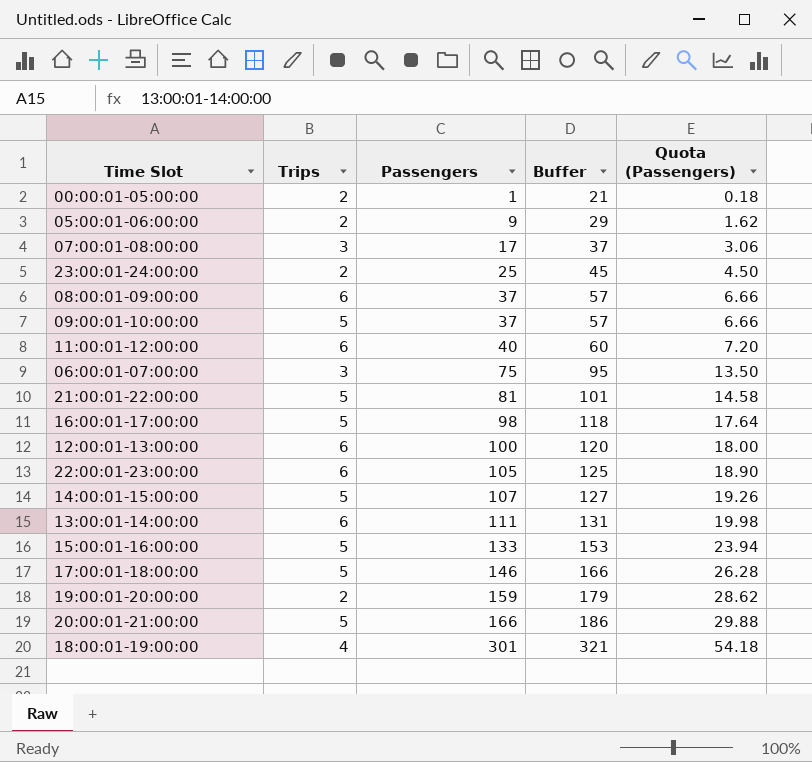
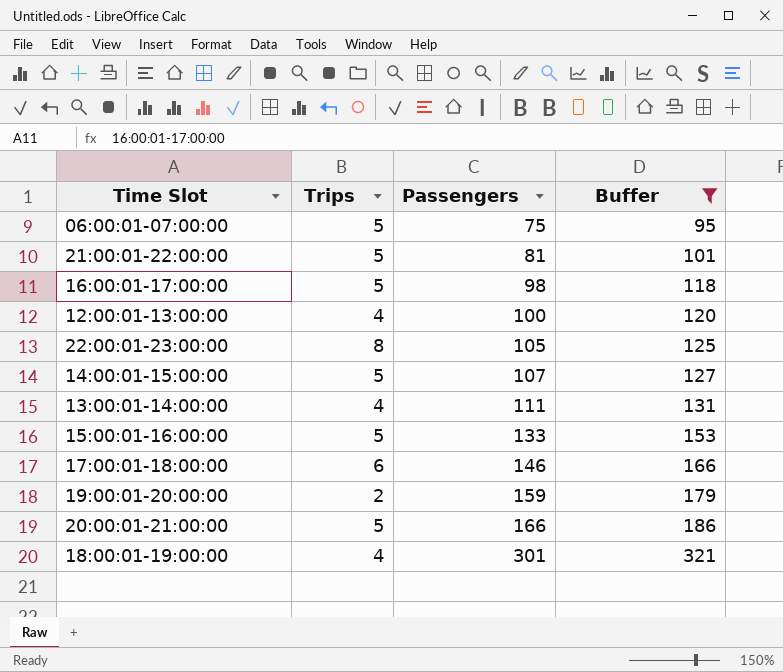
filter: none -> Buffer >= 95
column Quota (Passengers) | formula: [Passengers] * 0.18 -> none
06:00:01-07:00:00 | Trips: 3 -> 5
12:00:01-13:00:00 | Trips: 6 -> 4
22:00:01-23:00:00 | Trips: 6 -> 8
13:00:01-14:00:00 | Trips: 6 -> 4
17:00:01-18:00:00 | Trips: 5 -> 6

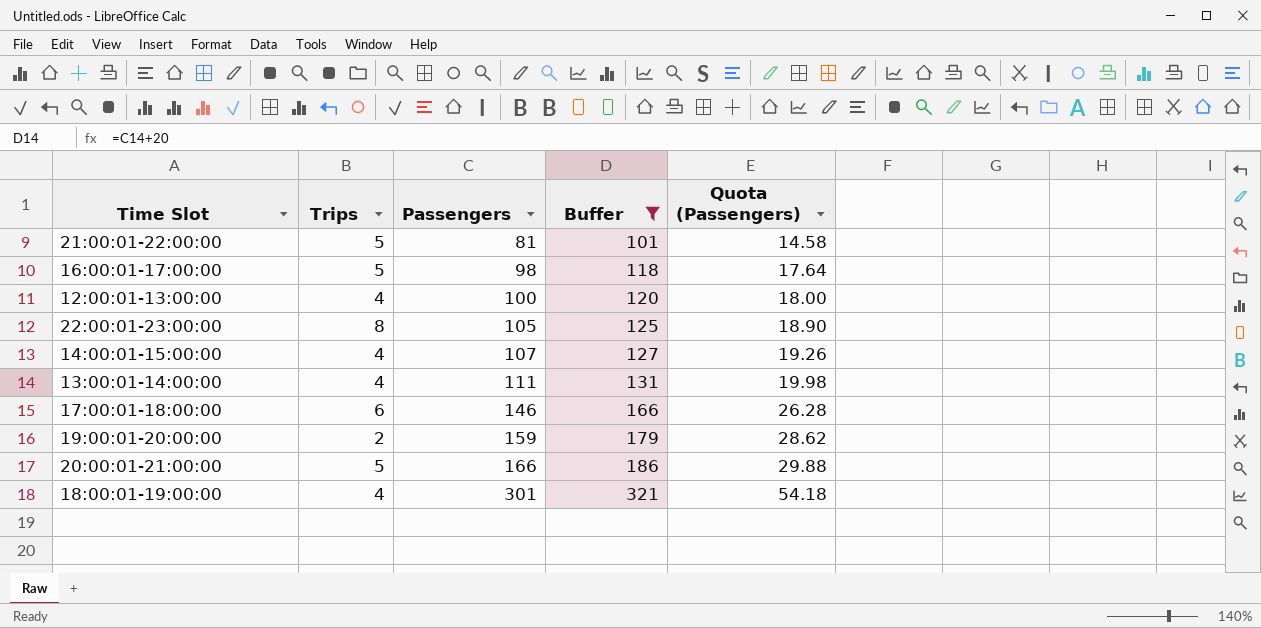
column Quota (Passengers) | formula: none -> [Passengers] * 0.18
row 06:00:01-07:00:00: 5 | 75 | 95 -> none
row 15:00:01-16:00:00: 5 | 133 | 153 -> none
14:00:01-15:00:00 | Trips: 5 -> 4

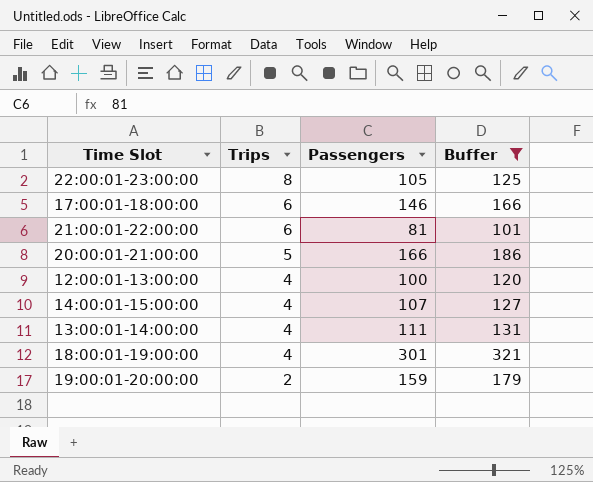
row order: Passengers ascending -> Trips descending
column Quota (Passengers) | formula: [Passengers] * 0.18 -> none
row 16:00:01-17:00:00: 5 | 98 | 118 | 17.64 -> none
21:00:01-22:00:00 | Trips: 5 -> 6

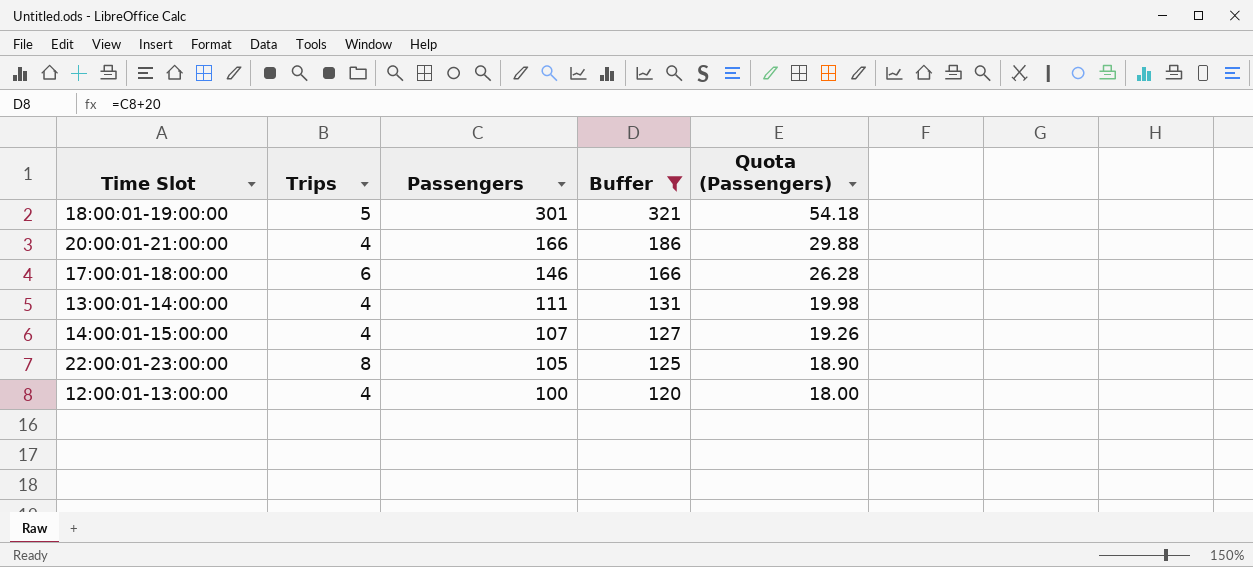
row order: Trips descending -> Passengers descending
column Quota (Passengers) | formula: none -> [Passengers] * 0.18
row 21:00:01-22:00:00: 6 | 81 | 101 -> none
row 19:00:01-20:00:00: 2 | 159 | 179 -> none
18:00:01-19:00:00 | Trips: 4 -> 5
20:00:01-21:00:00 | Trips: 5 -> 4

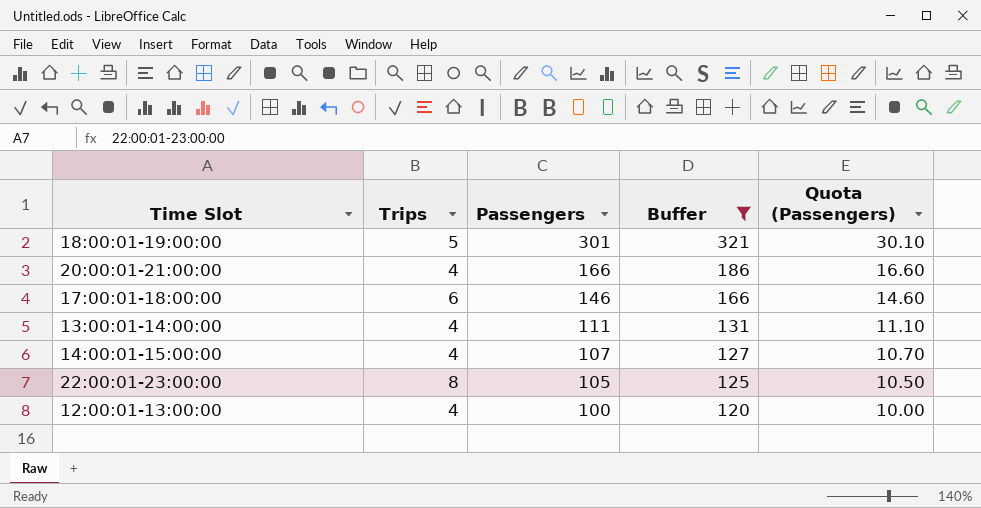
column Quota (Passengers) | formula: [Passengers] * 0.18 -> [Passengers] * 0.1

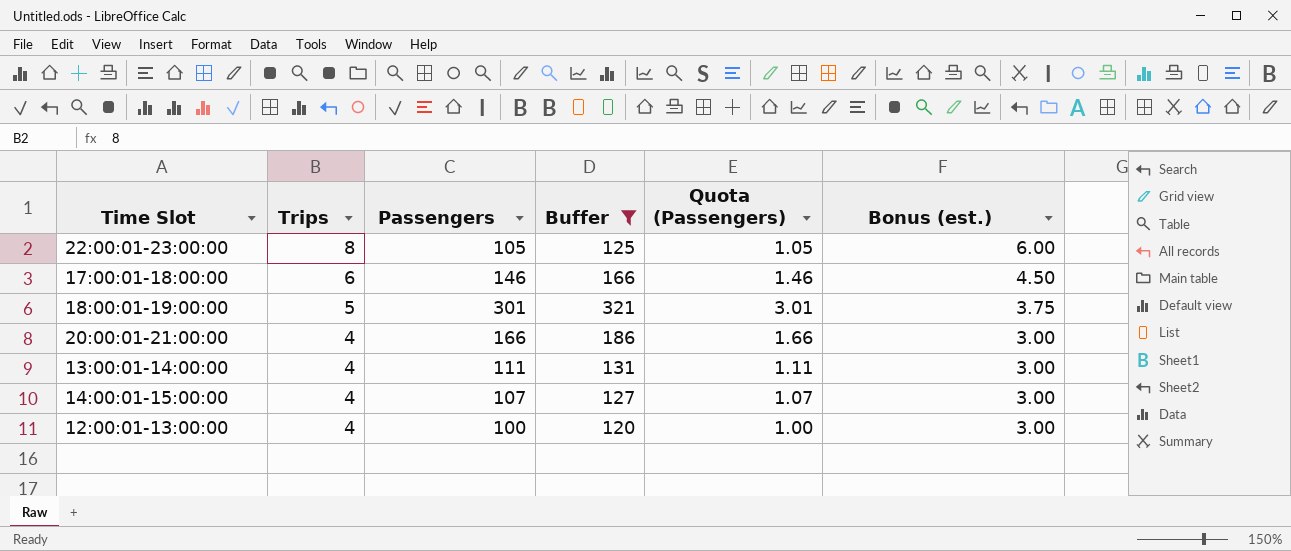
row order: Passengers descending -> Trips descending
column Quota (Passengers) | formula: [Passengers] * 0.1 -> [Passengers] * 0.01
column Bonus (est.) | formula: none -> [Trips] * 0.75

